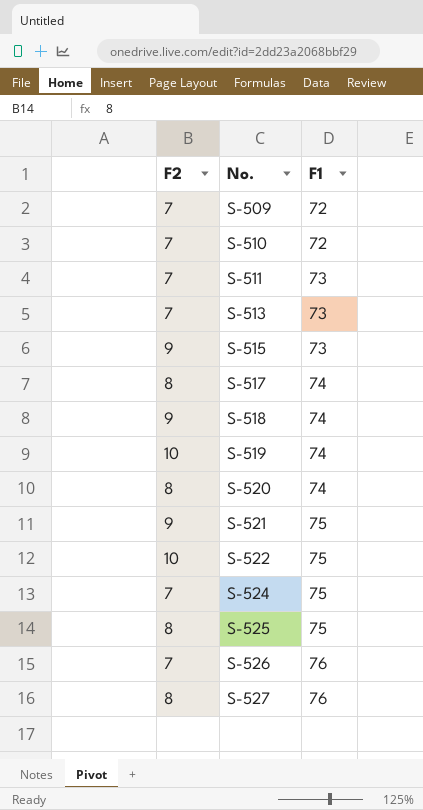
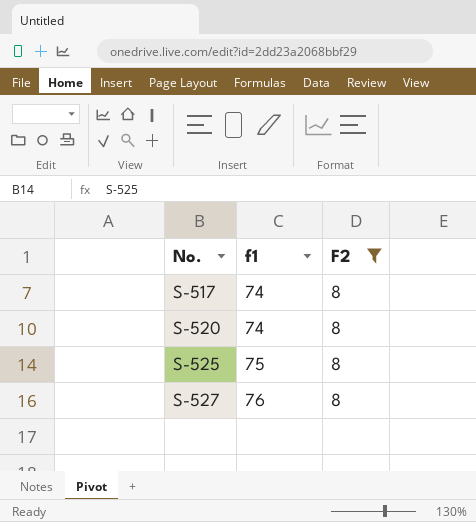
filter: none -> F2 = 8
column name: F1 -> f1
column F2 | position: 1 -> 3

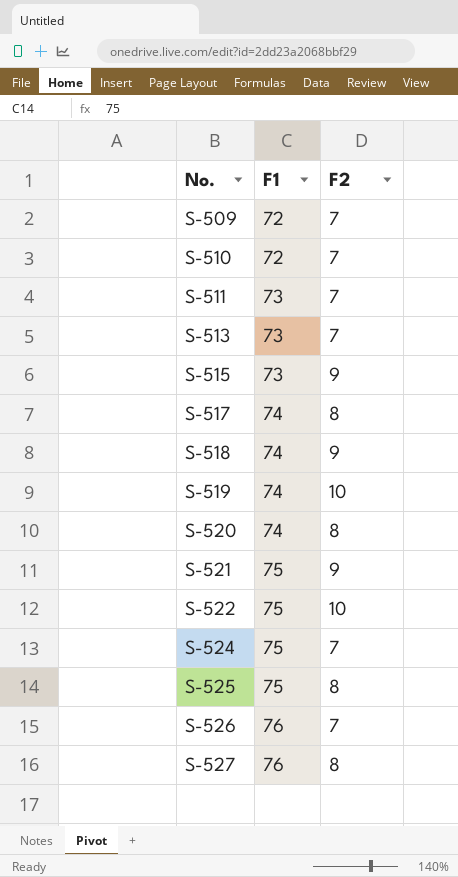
filter: F2 = 8 -> none
column name: f1 -> F1

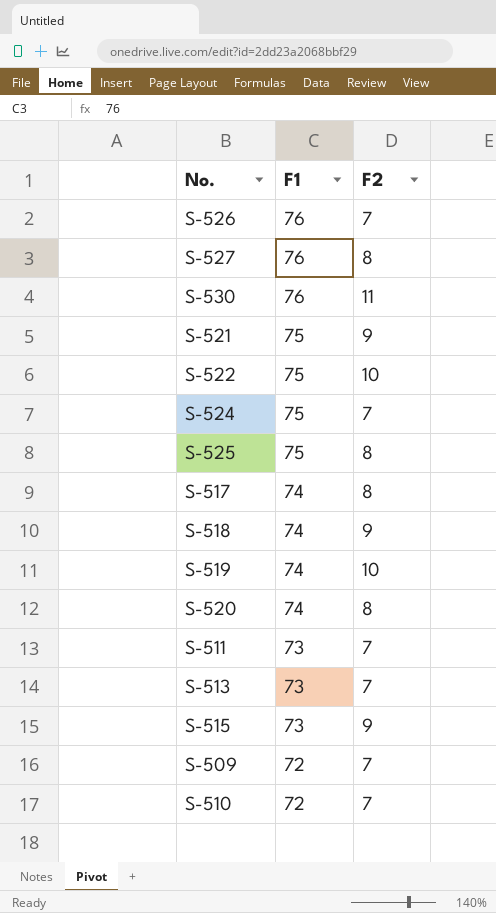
row order: No. ascending -> F1 descending
row S-530: none -> 76 | 11

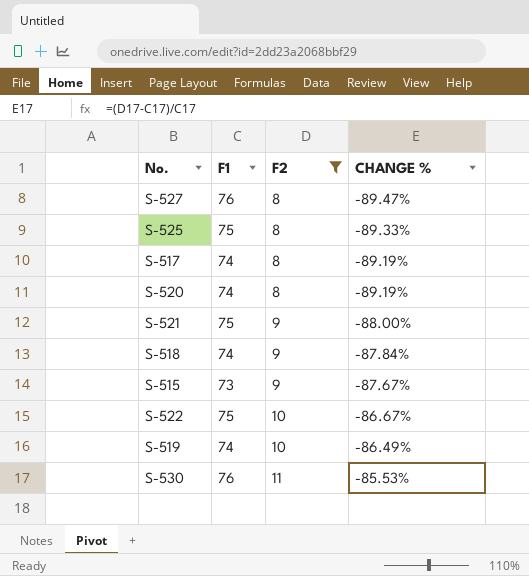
filter: none -> F2 != 7
row order: F1 descending -> F2 ascending
column CHANGE % | formula: none -> ([F2] - [F1]) / [F1]

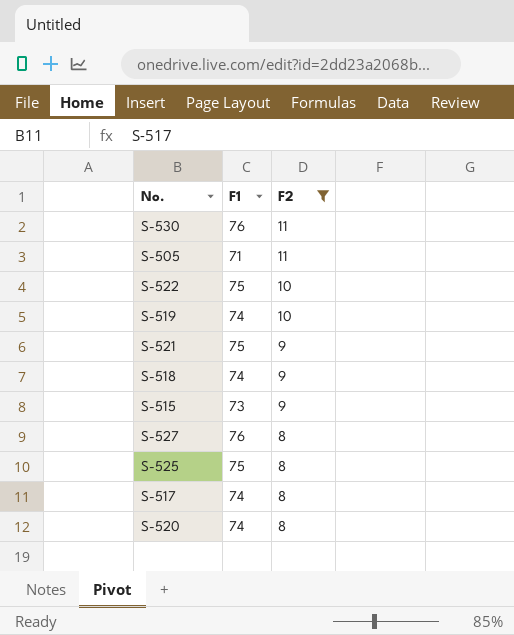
row order: F2 ascending -> F2 descending
column CHANGE % | formula: ([F2] - [F1]) / [F1] -> none
row S-505: none -> 71 | 11

